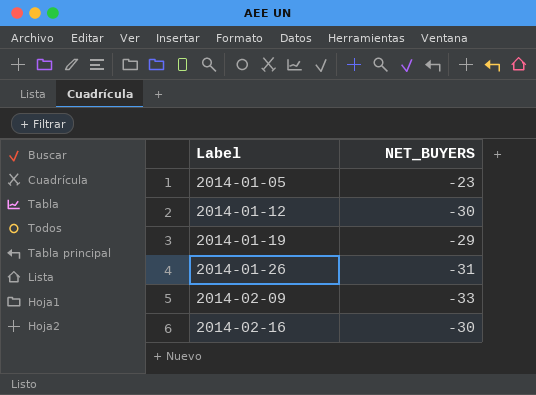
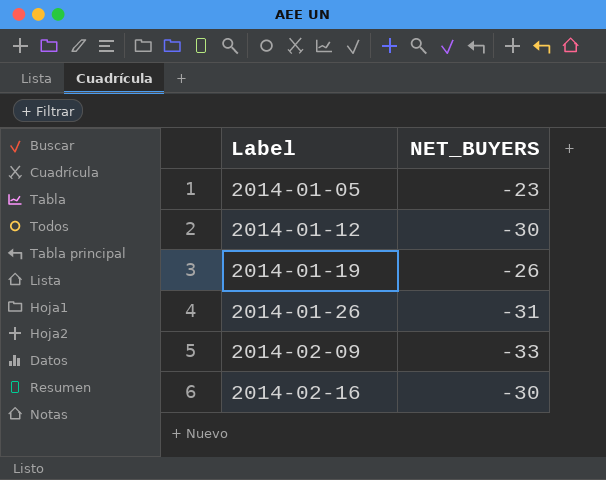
2014-01-19 | NET_BUYERS: -29 -> -26

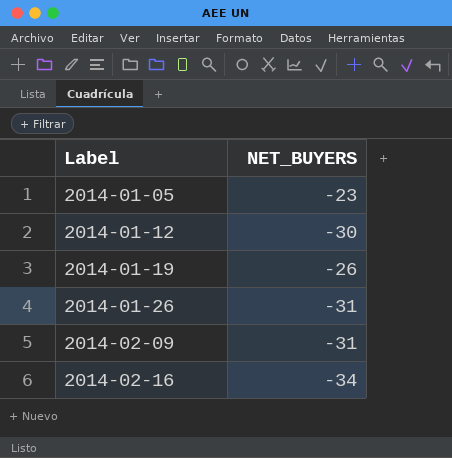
2014-02-09 | NET_BUYERS: -33 -> -31
2014-02-16 | NET_BUYERS: -30 -> -34

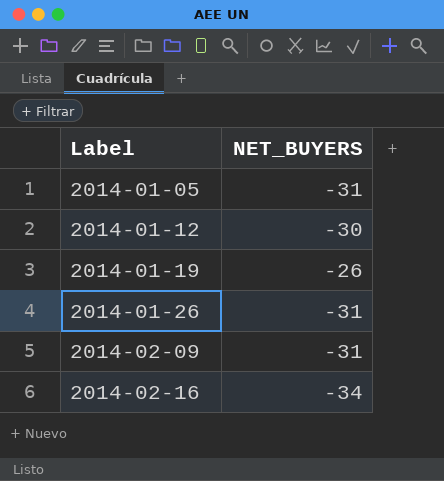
2014-01-05 | NET_BUYERS: -23 -> -31

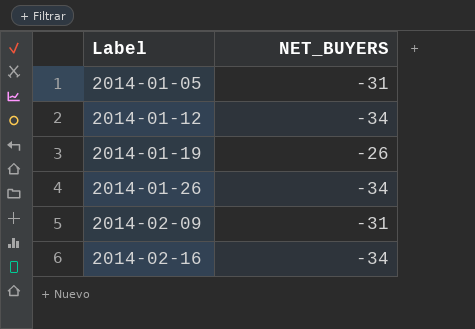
2014-01-12 | NET_BUYERS: -30 -> -34
2014-01-26 | NET_BUYERS: -31 -> -34

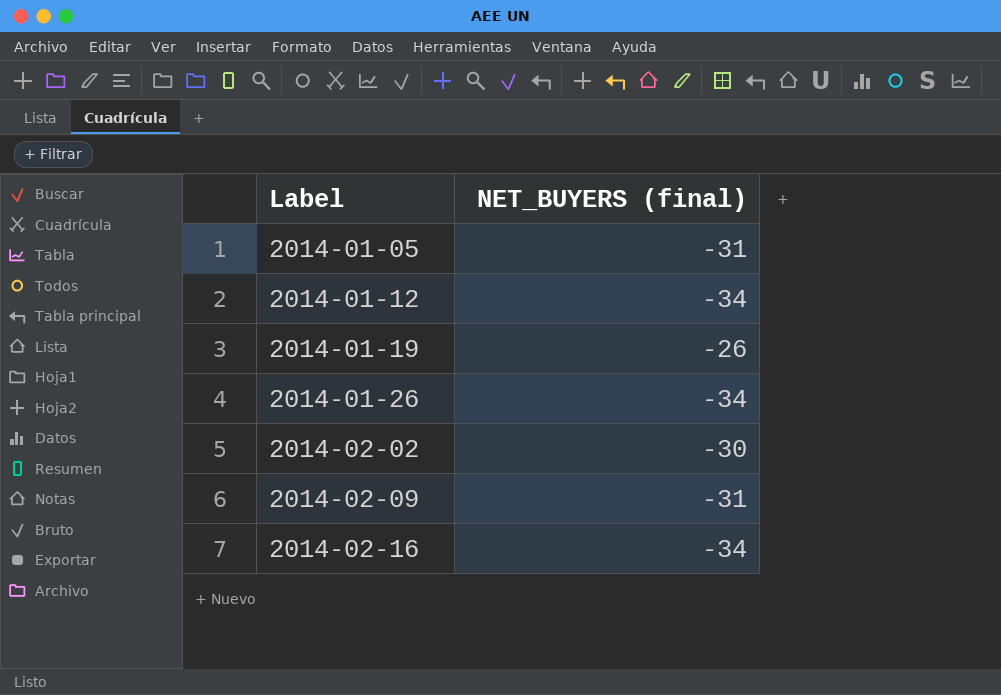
column name: NET_BUYERS -> NET_BUYERS (final)
row 2014-02-02: none -> -30

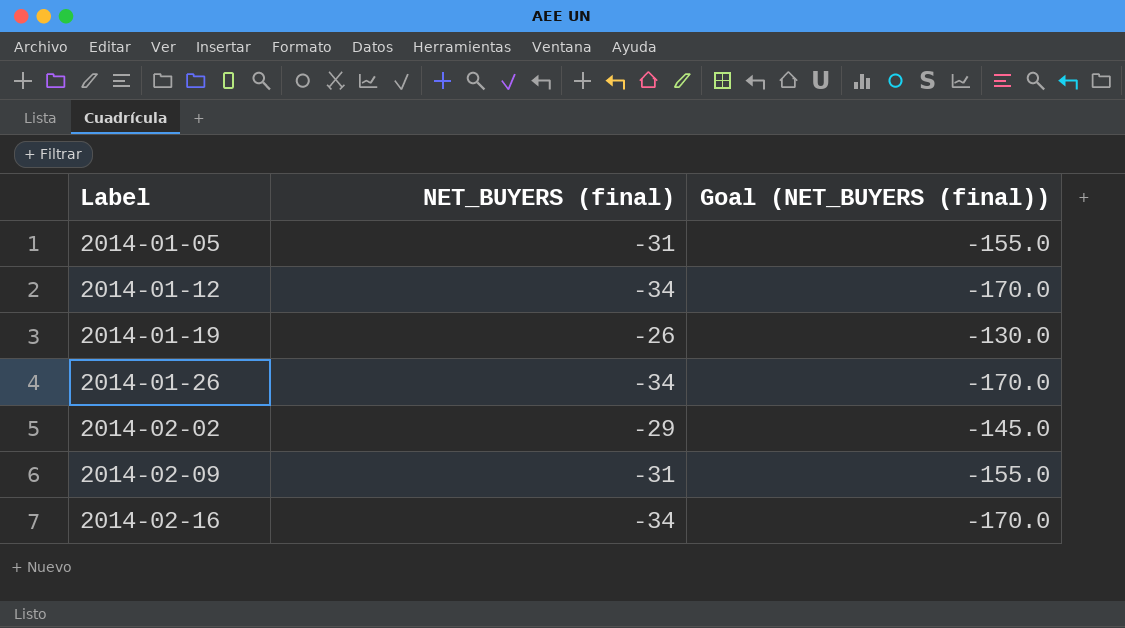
column Goal (NET_BUYERS (final)) | formula: none -> [NET_BUYERS (final)] * 5
2014-02-02 | NET_BUYERS (final): -30 -> -29

